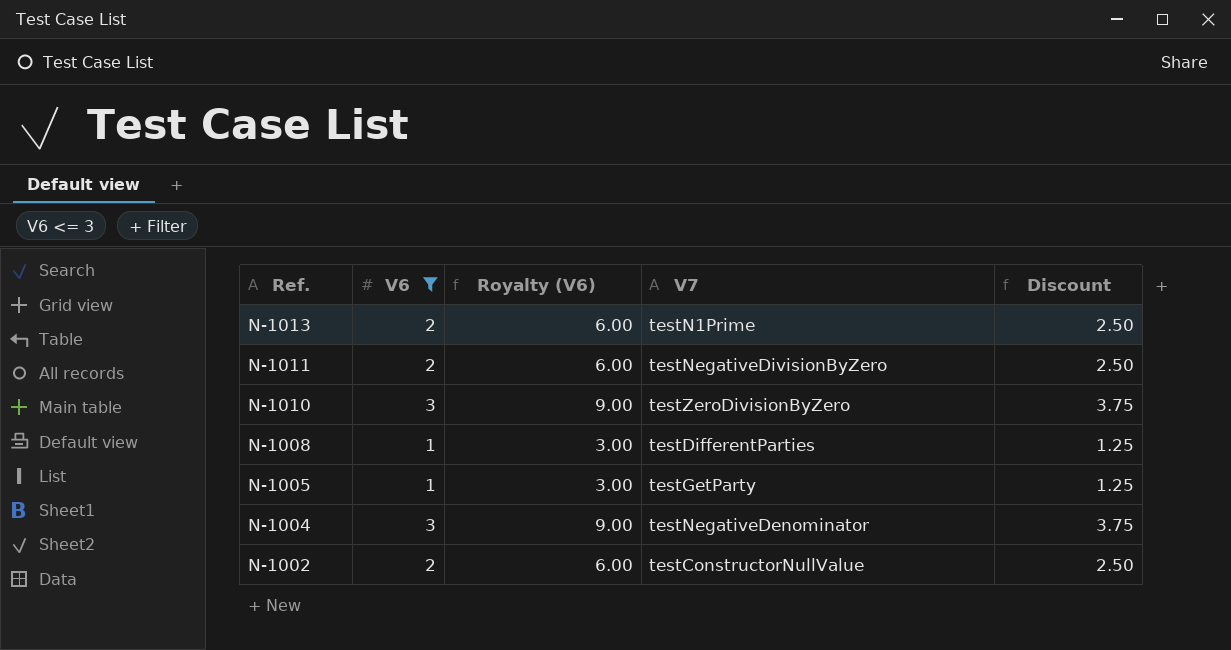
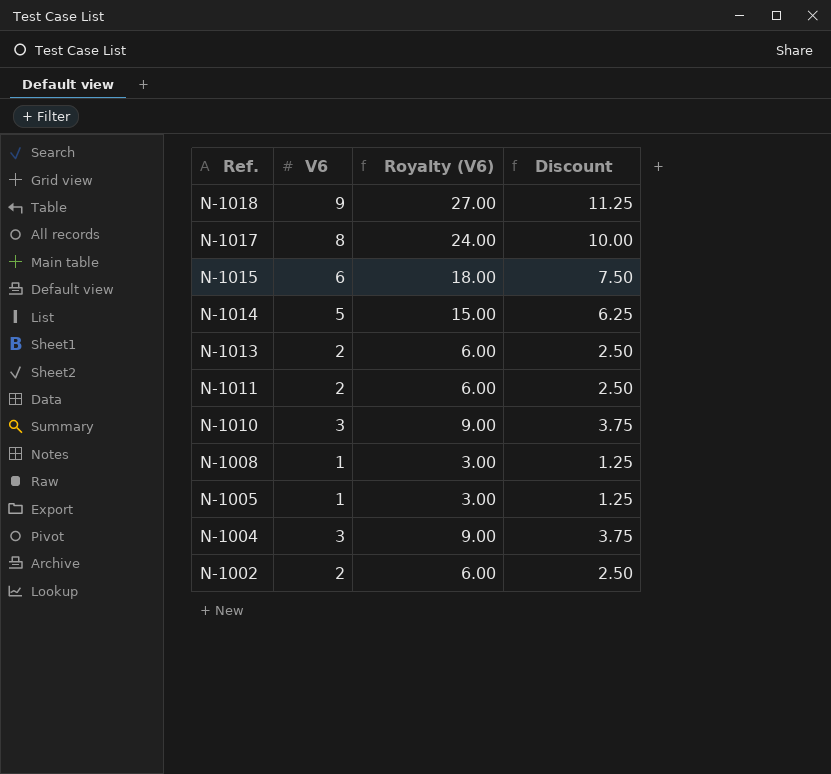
filter: V6 <= 3 -> none
column V7 | position: 4 -> none

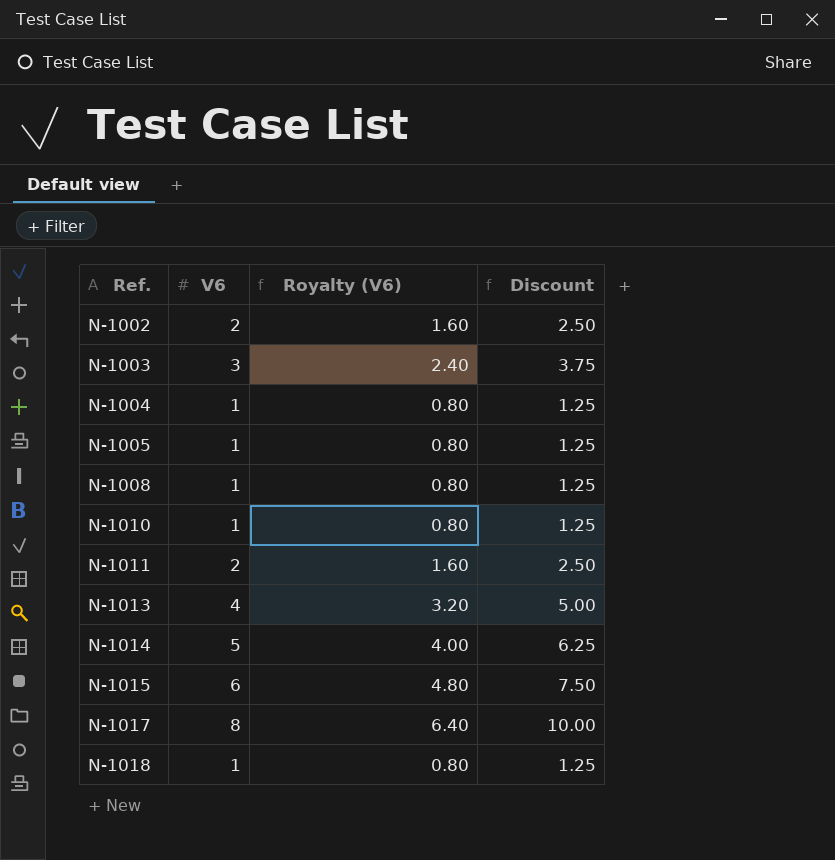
row order: Ref. descending -> Ref. ascending
column Royalty (V6) | formula: [V6] * 3 -> [V6] * 0.8
row N-1003: none -> 3 | 2.40 | 3.75
N-1004 | V6: 3 -> 1
N-1004 | Discount: 3.75 -> 1.25
N-1010 | V6: 3 -> 1
N-1010 | Discount: 3.75 -> 1.25
N-1013 | V6: 2 -> 4
N-1013 | Discount: 2.50 -> 5.00
N-1018 | V6: 9 -> 1
N-1018 | Discount: 11.25 -> 1.25

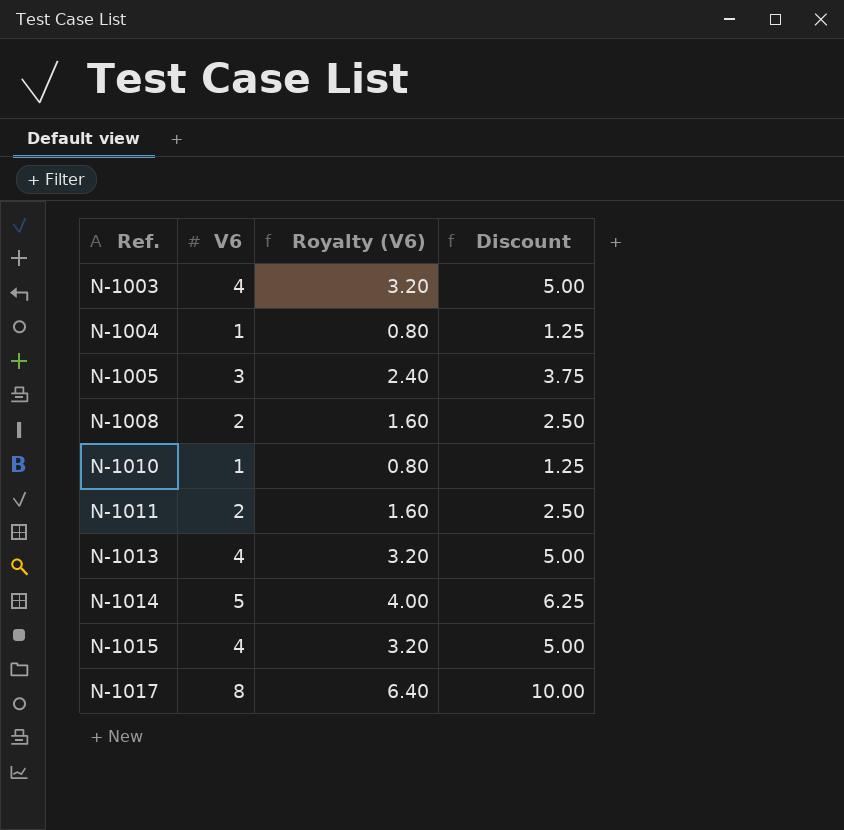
row N-1002: 2 | 1.60 | 2.50 -> none
row N-1018: 1 | 0.80 | 1.25 -> none
N-1003 | V6: 3 -> 4
N-1003 | Royalty (V6): 2.40 -> 3.20
N-1003 | Discount: 3.75 -> 5.00
N-1005 | V6: 1 -> 3
N-1005 | Royalty (V6): 0.80 -> 2.40
N-1005 | Discount: 1.25 -> 3.75
N-1008 | V6: 1 -> 2
N-1008 | Royalty (V6): 0.80 -> 1.60
N-1008 | Discount: 1.25 -> 2.50
N-1015 | V6: 6 -> 4
N-1015 | Royalty (V6): 4.80 -> 3.20
N-1015 | Discount: 7.50 -> 5.00

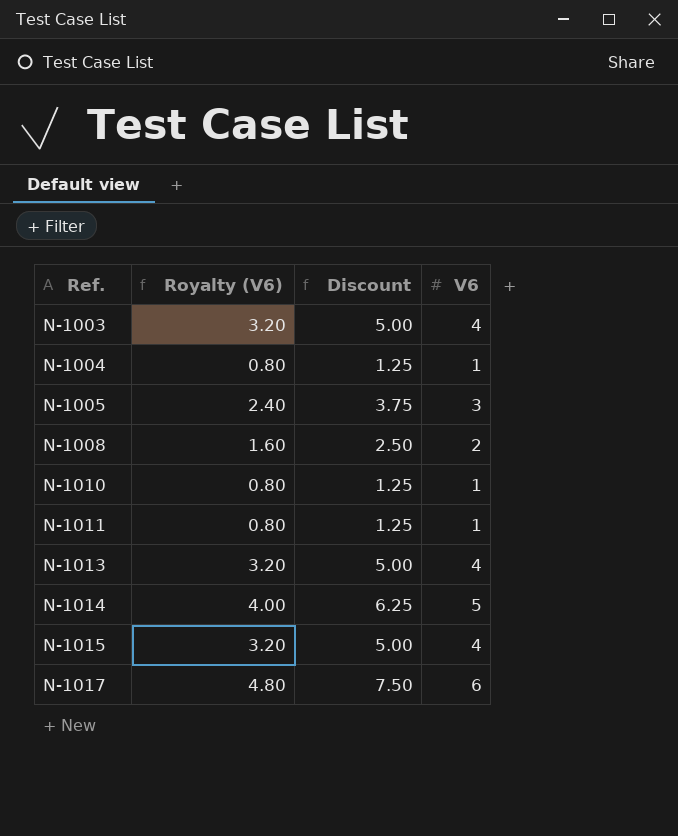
column V6 | position: 2 -> 4
N-1011 | Royalty (V6): 1.60 -> 0.80
N-1011 | Discount: 2.50 -> 1.25
N-1011 | V6: 2 -> 1
N-1017 | Royalty (V6): 6.40 -> 4.80
N-1017 | Discount: 10.00 -> 7.50
N-1017 | V6: 8 -> 6

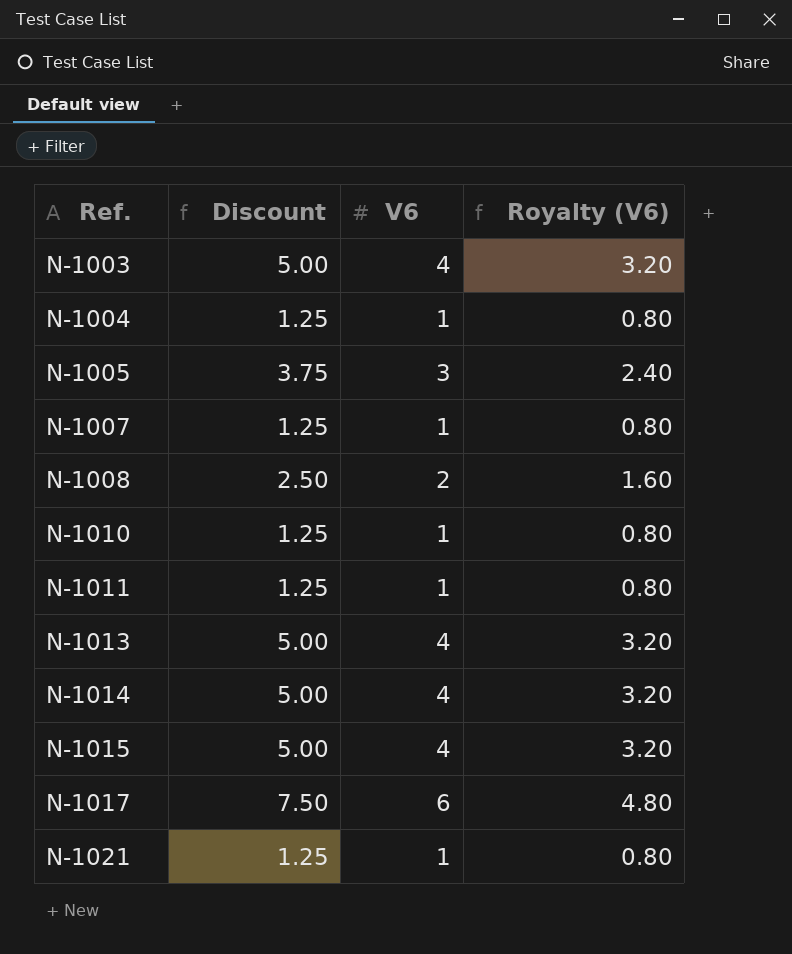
column Royalty (V6) | position: 2 -> 4
row N-1007: none -> 1.25 | 1 | 0.80
N-1014 | Discount: 6.25 -> 5.00
N-1014 | V6: 5 -> 4
N-1014 | Royalty (V6): 4.00 -> 3.20
row N-1021: none -> 1.25 | 1 | 0.80

